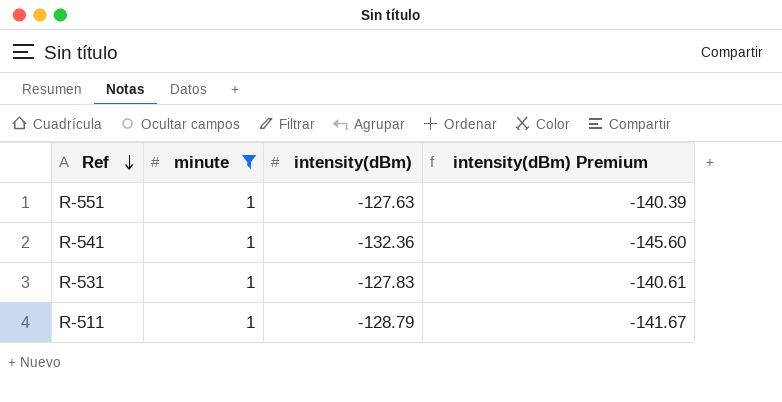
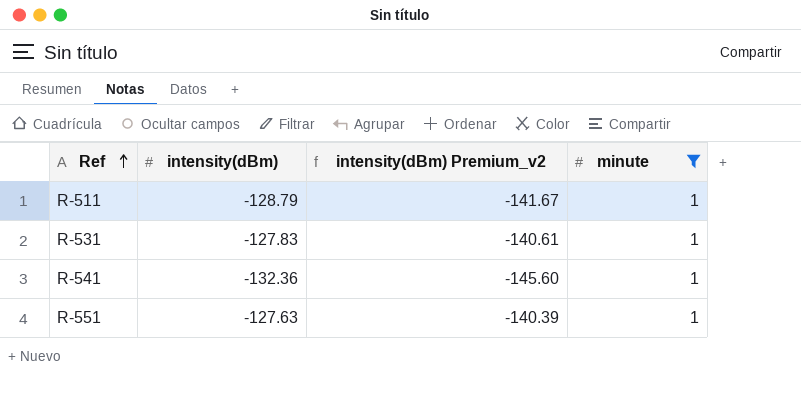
row order: Ref descending -> Ref ascending
column name: intensity(dBm) Premium -> intensity(dBm) Premium_v2
column minute | position: 2 -> 4

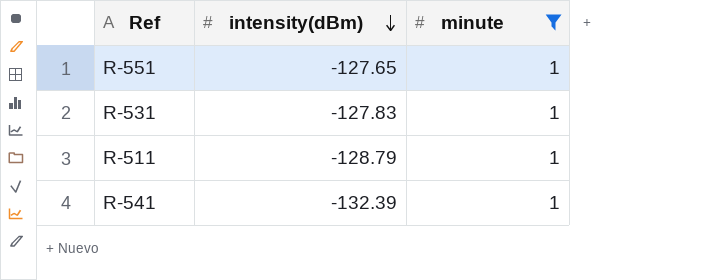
row order: Ref ascending -> intensity(dBm) descending
column intensity(dBm) Premium_v2 | formula: [intensity(dBm)] * 1.1 -> none
R-551 | intensity(dBm): -127.63 -> -127.65
R-541 | intensity(dBm): -132.36 -> -132.39

